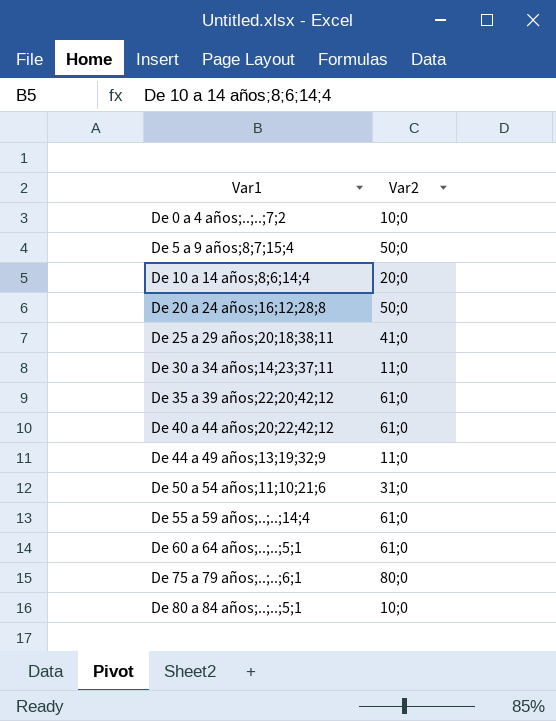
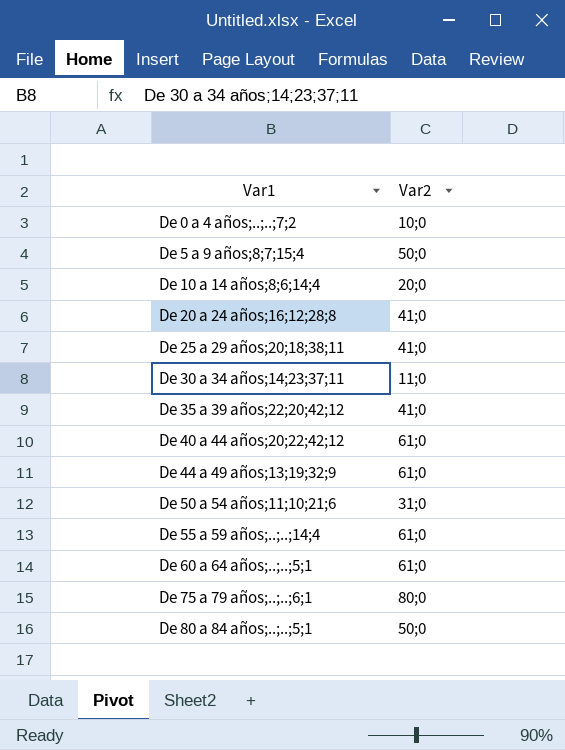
De 20 a 24 años;16;12;28;8 | Var2: 50;0 -> 41;0
De 35 a 39 años;22;20;42;12 | Var2: 61;0 -> 41;0
De 44 a 49 años;13;19;32;9 | Var2: 11;0 -> 61;0
De 80 a 84 años;..;..;5;1 | Var2: 10;0 -> 50;0

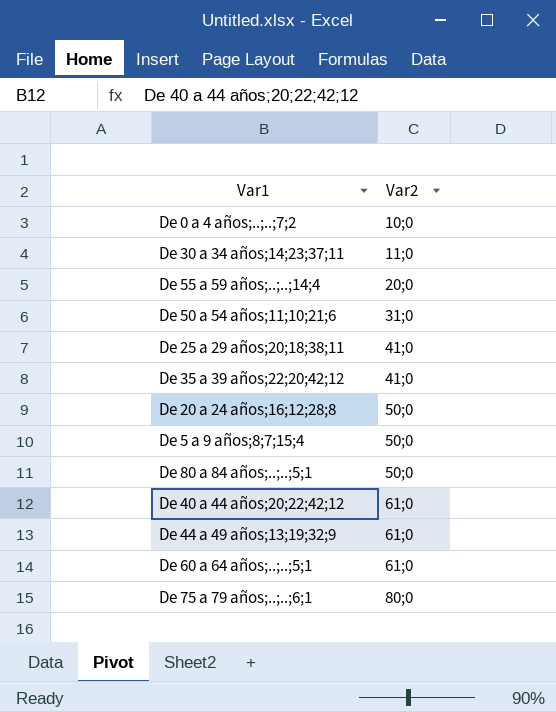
row order: Var1 ascending -> Var2 ascending
row De 10 a 14 años;8;6;14;4: 20;0 -> none
De 55 a 59 años;..;..;14;4 | Var2: 61;0 -> 20;0
De 20 a 24 años;16;12;28;8 | Var2: 41;0 -> 50;0

